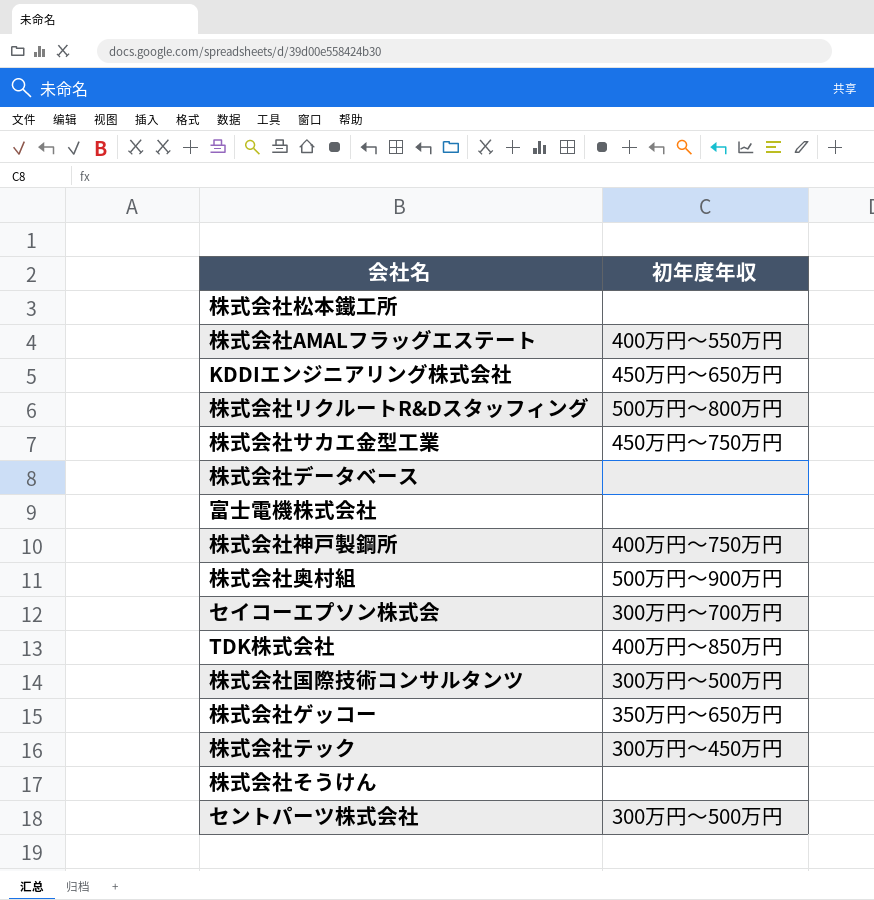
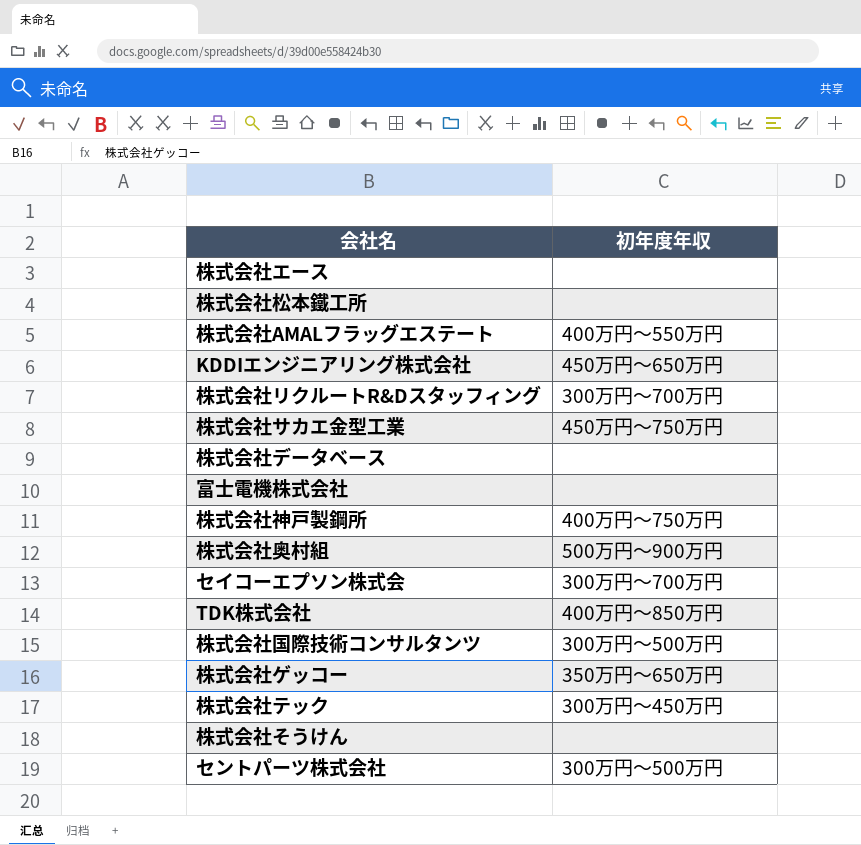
row 株式会社エース: none -> none
株式会社リクルートR&Dスタッフィング | 初年度年収: 500万円～800万円 -> 300万円～700万円

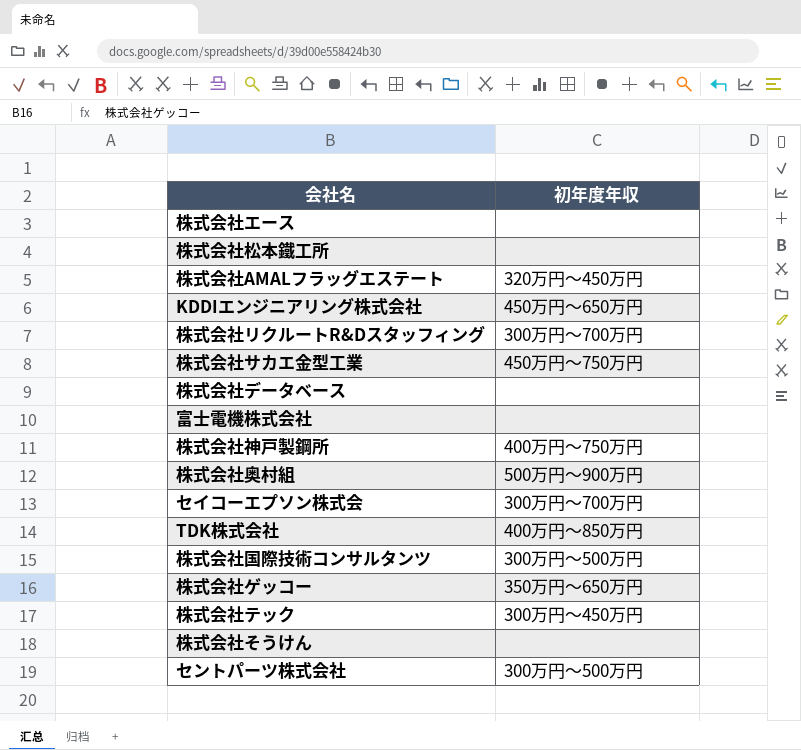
株式会社AMALフラッグエステート | 初年度年収: 400万円～550万円 -> 320万円～450万円

